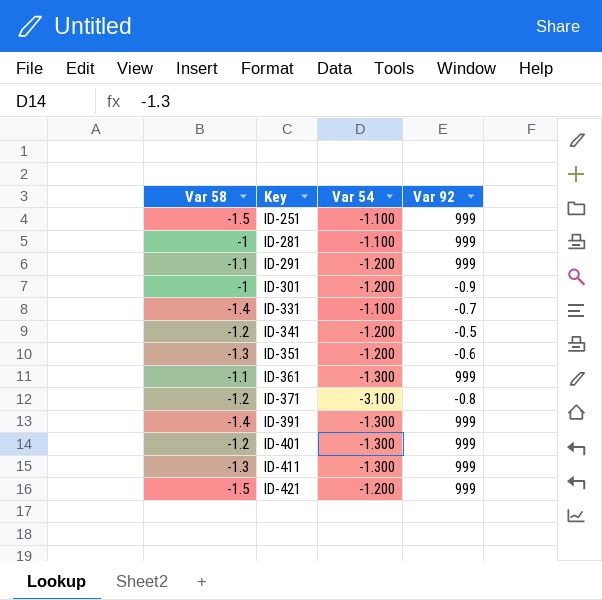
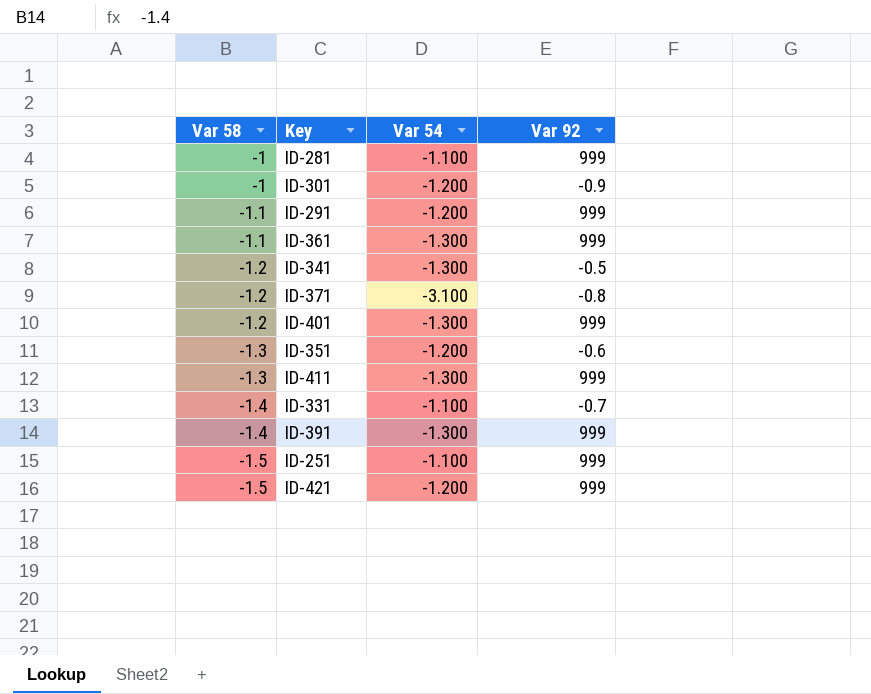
row order: Key ascending -> Var 58 descending
ID-341 | Var 54: -1.200 -> -1.300

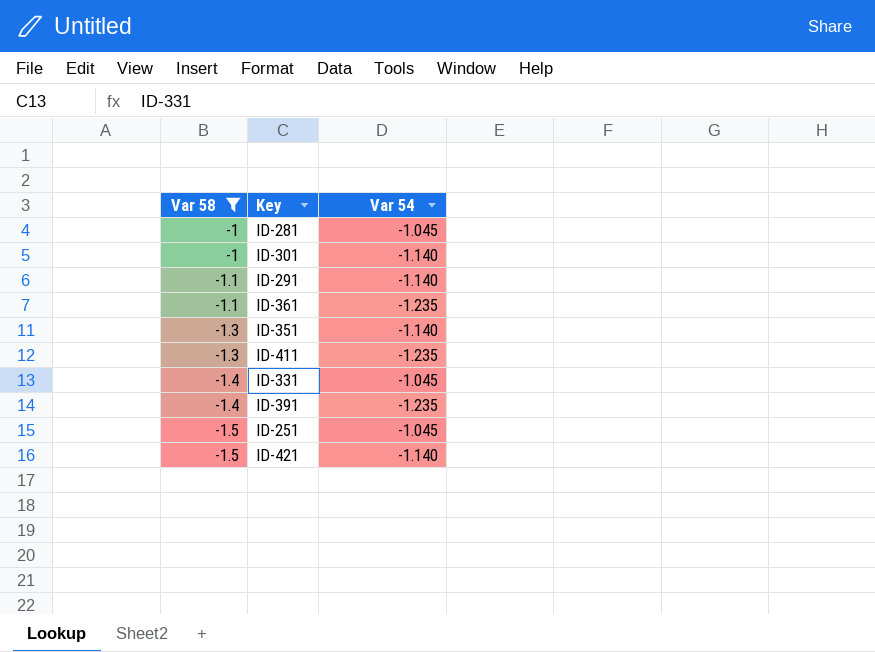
filter: none -> Var 58 != -1.2
column Var 92 | position: 4 -> none
ID-281 | Var 54: -1.100 -> -1.045
ID-301 | Var 54: -1.200 -> -1.140
ID-291 | Var 54: -1.200 -> -1.140
ID-361 | Var 54: -1.300 -> -1.235
ID-351 | Var 54: -1.200 -> -1.140
ID-411 | Var 54: -1.300 -> -1.235
ID-331 | Var 54: -1.100 -> -1.045
ID-391 | Var 54: -1.300 -> -1.235
ID-251 | Var 54: -1.100 -> -1.045
ID-421 | Var 54: -1.200 -> -1.140

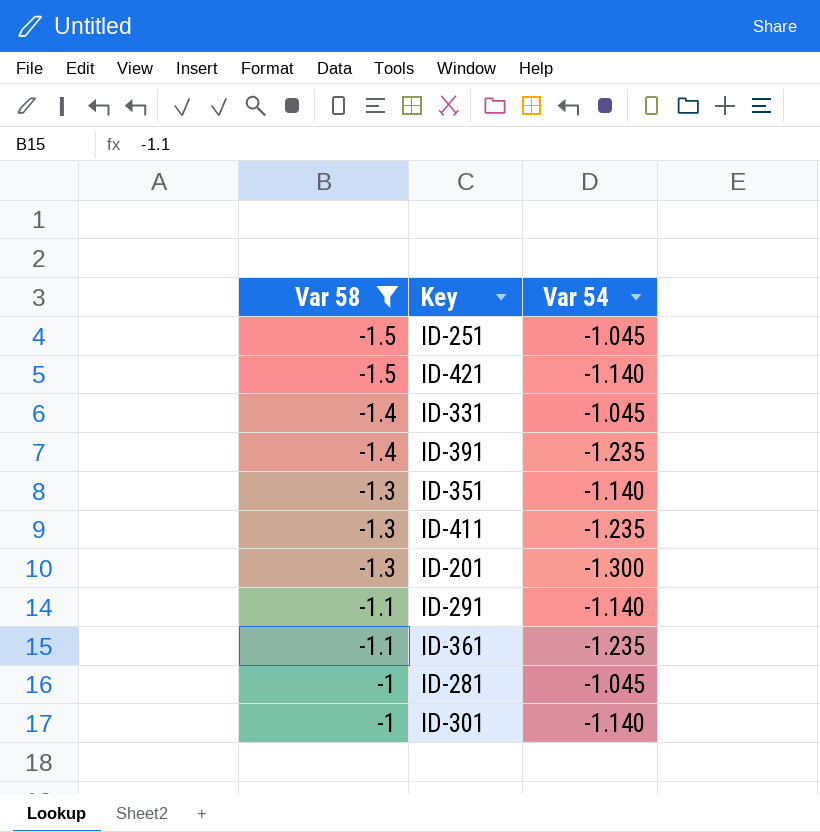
row order: Var 58 descending -> Var 58 ascending
row ID-201: none -> -1.3 | -1.300

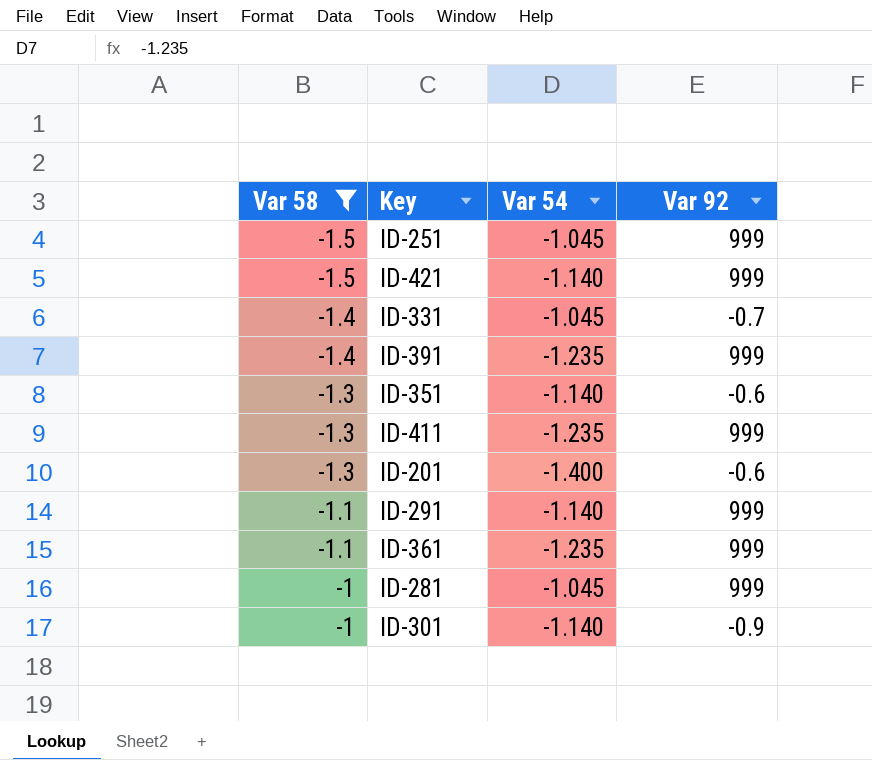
column Var 92 | position: none -> 4
ID-201 | Var 54: -1.300 -> -1.400

